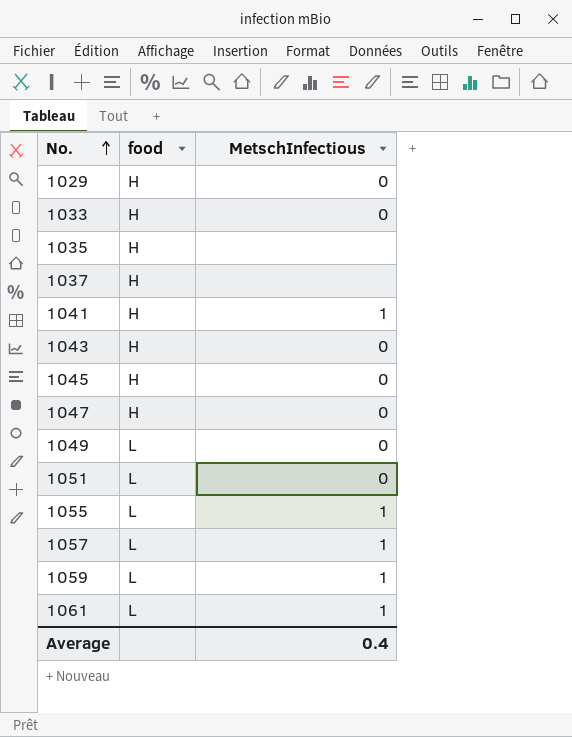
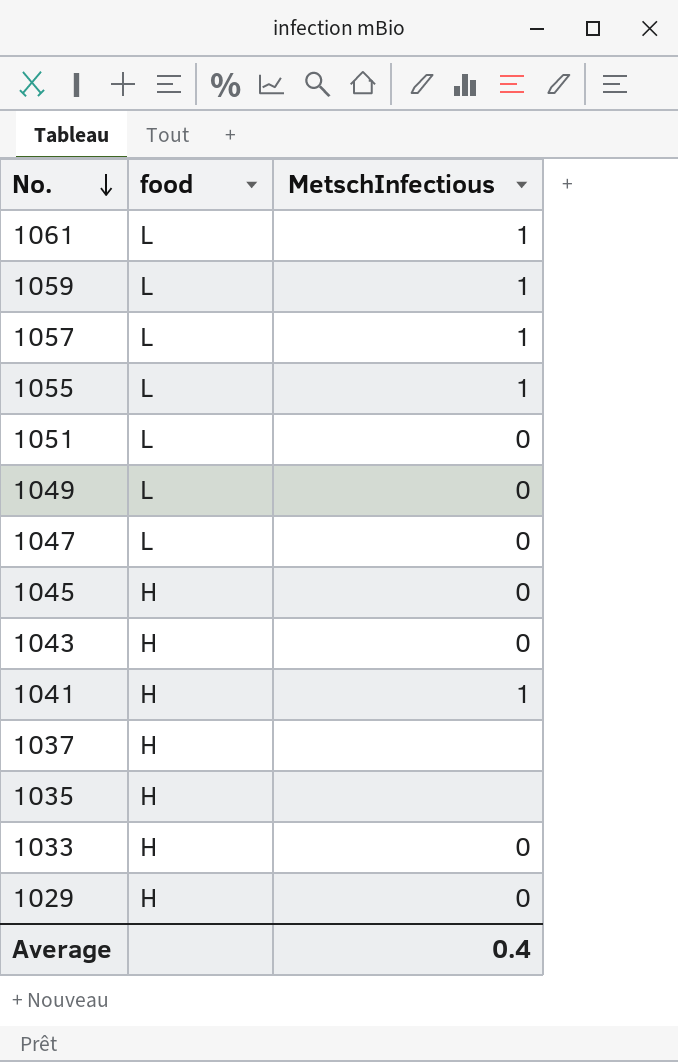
row order: No. ascending -> No. descending
1047 | food: H -> L

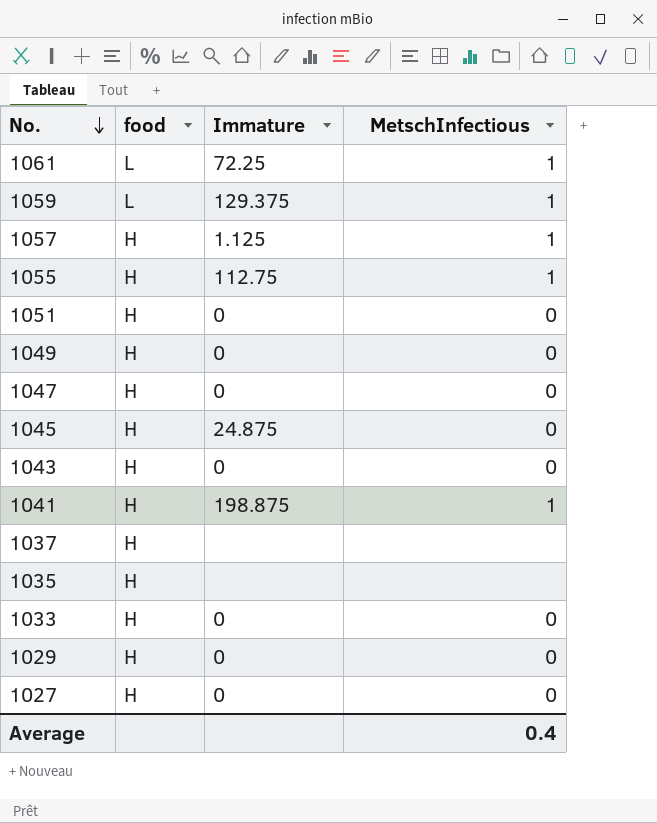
column Immature | position: none -> 3
1057 | food: L -> H
1055 | food: L -> H
1051 | food: L -> H
1049 | food: L -> H
1047 | food: L -> H
row 1027: none -> H | 0 | 0

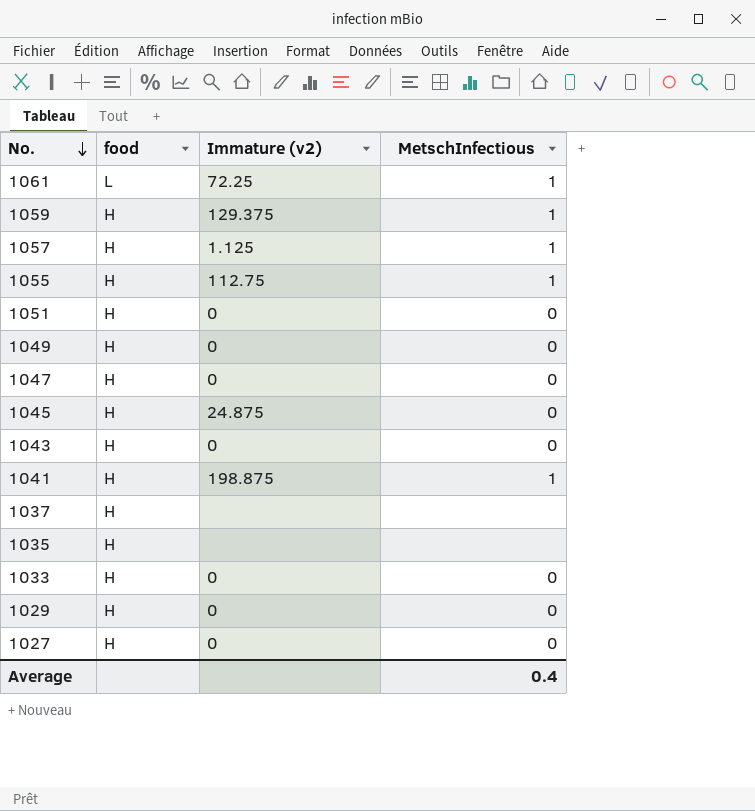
column name: Immature -> Immature (v2)
1059 | food: L -> H

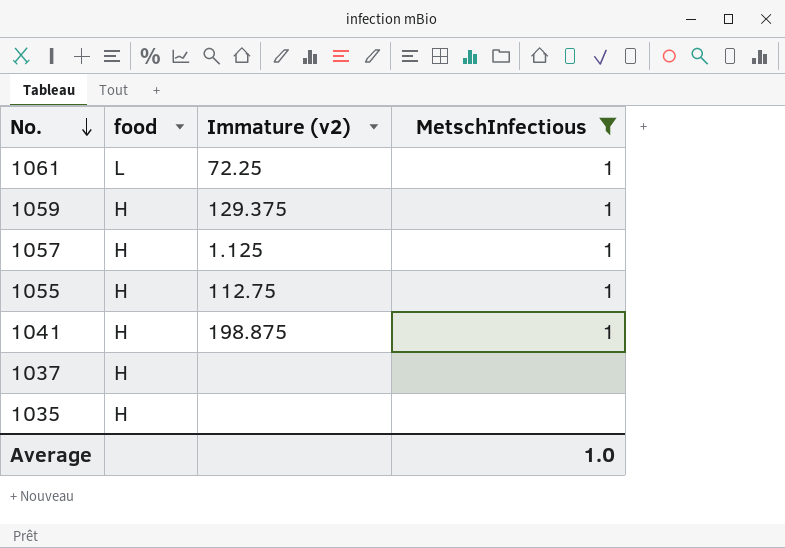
filter: none -> MetschInfectious != 0
Average | MetschInfectious: 0.4 -> 1.0

